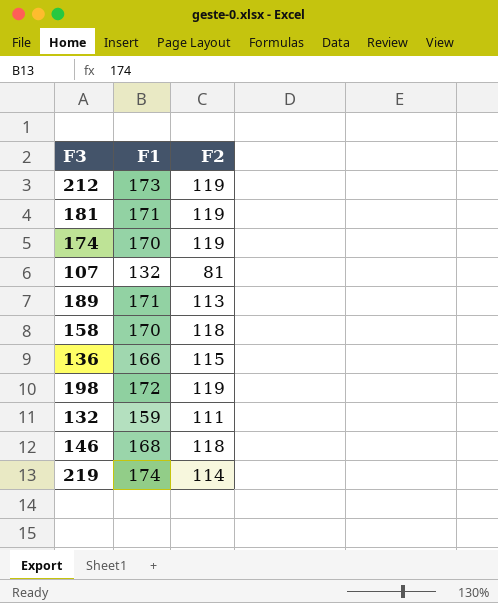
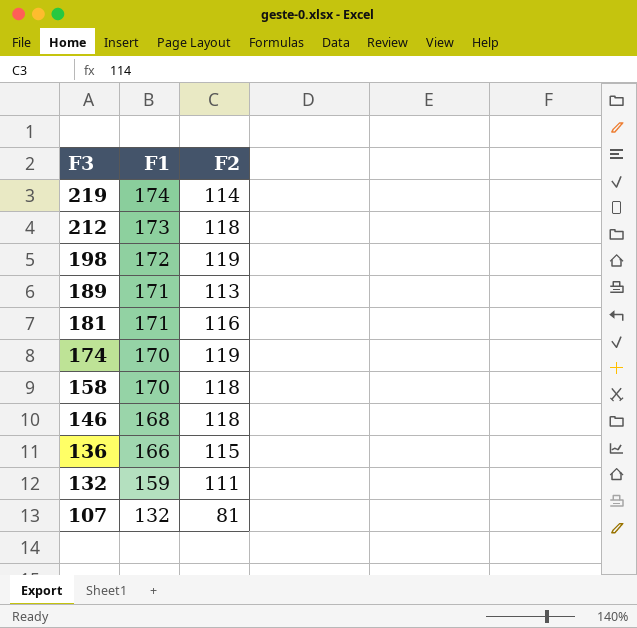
row order: none -> F3 descending
212 | F2: 119 -> 118
181 | F2: 119 -> 116

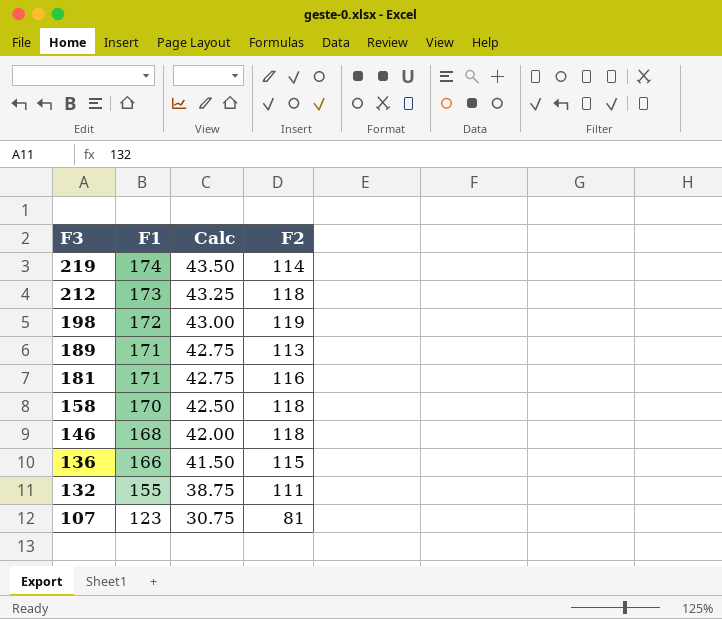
column Calc | formula: none -> [F1] * 0.25
row 174: 170 | 119 -> none
132 | F1: 159 -> 155
107 | F1: 132 -> 123

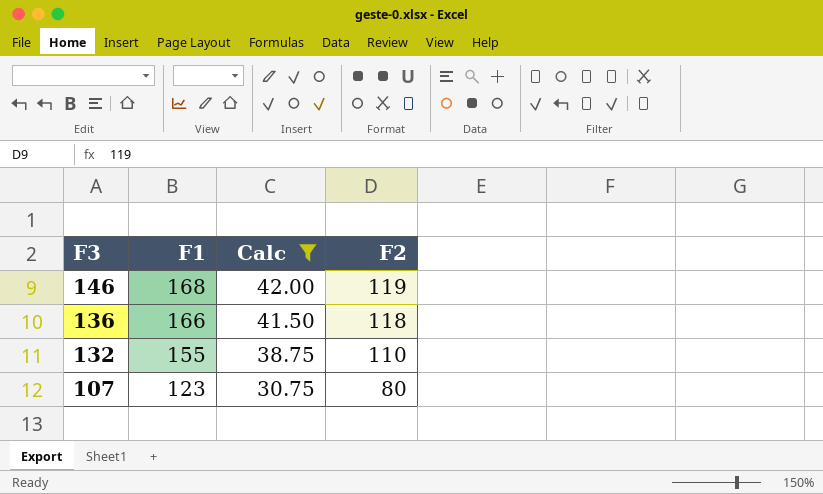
filter: none -> Calc <= 42.00
146 | F2: 118 -> 119
136 | F2: 115 -> 118
132 | F2: 111 -> 110
107 | F2: 81 -> 80

